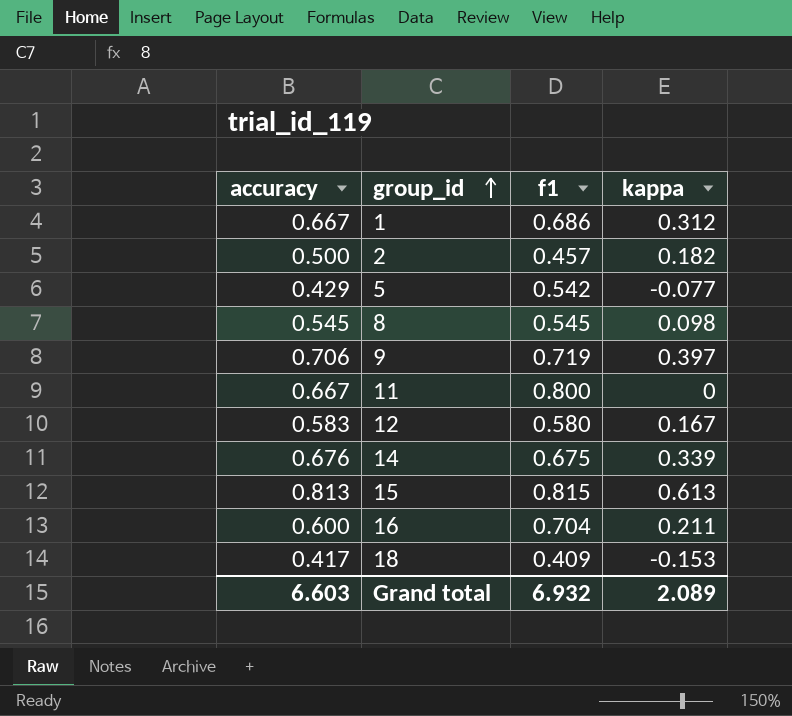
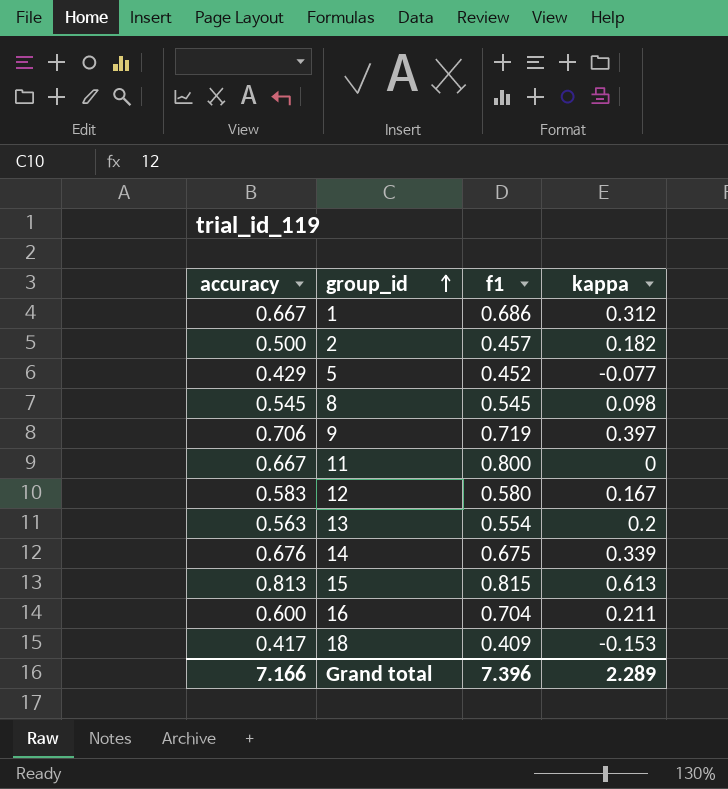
5 | f1: 0.542 -> 0.452
row 13: none -> 0.563 | 0.554 | 0.2
Grand total | accuracy: 6.603 -> 7.166
Grand total | f1: 6.932 -> 7.396
Grand total | kappa: 2.089 -> 2.289

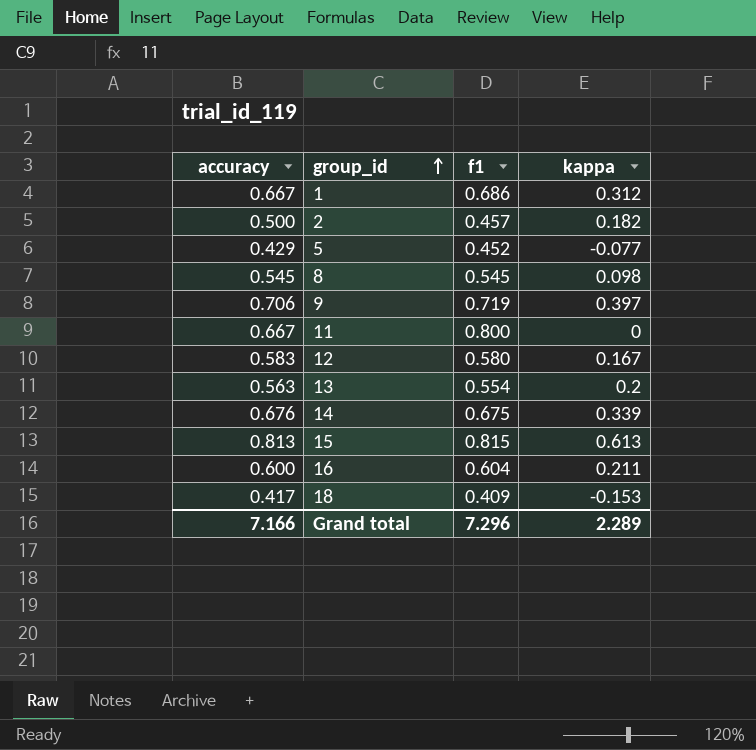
16 | f1: 0.704 -> 0.604
Grand total | f1: 7.396 -> 7.296

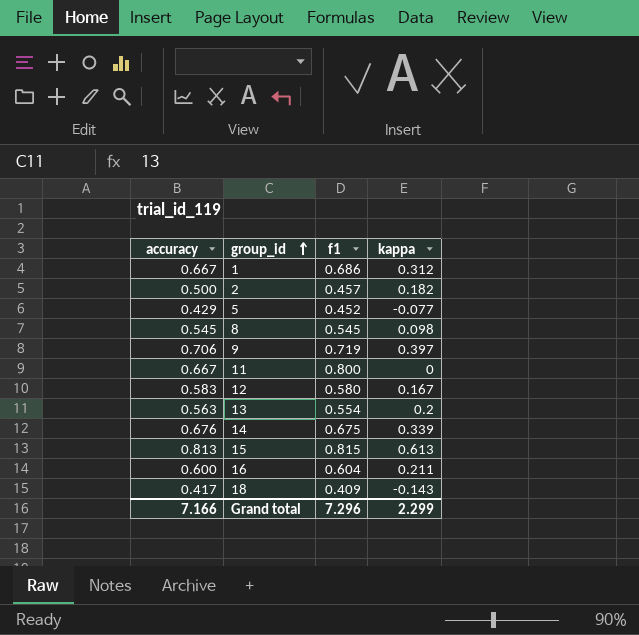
18 | kappa: -0.153 -> -0.143
Grand total | kappa: 2.289 -> 2.299

